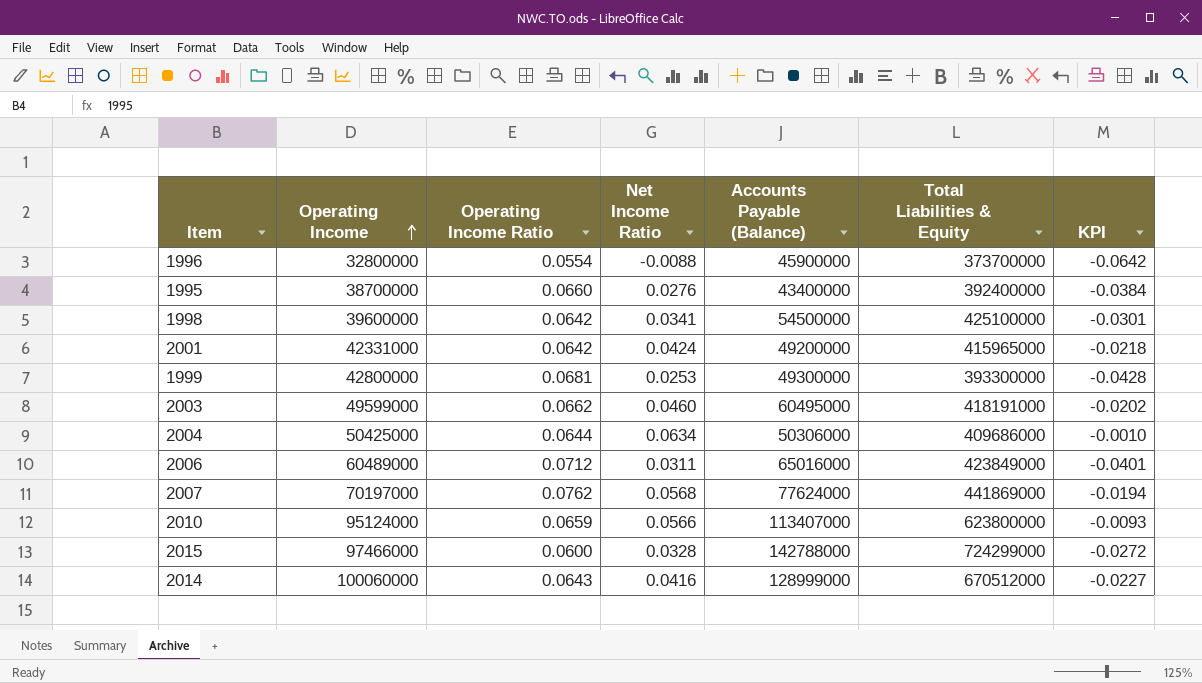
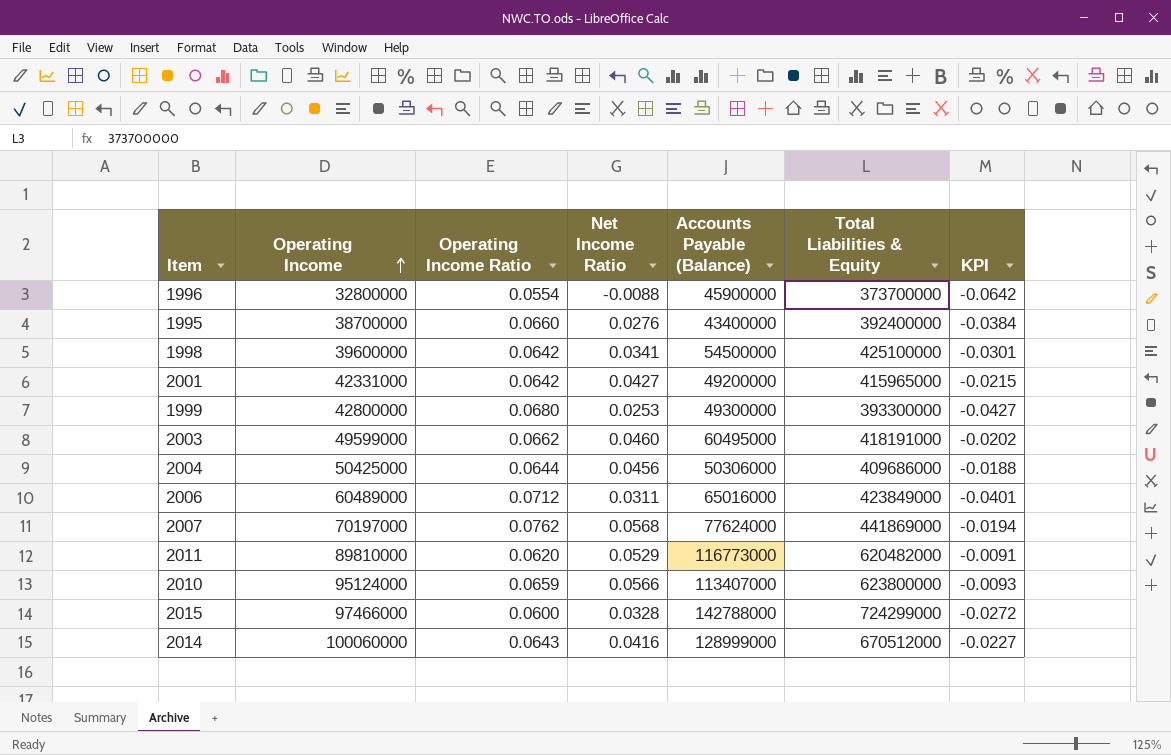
2001 | Net Income Ratio: 0.0424 -> 0.0427
2001 | KPI: -0.0218 -> -0.0215
1999 | Operating Income Ratio: 0.0681 -> 0.0680
1999 | KPI: -0.0428 -> -0.0427
2004 | Net Income Ratio: 0.0634 -> 0.0456
2004 | KPI: -0.0010 -> -0.0188
row 2011: none -> 89810000 | 0.0620 | 0.0529 | 116773000 | 620482000 | -0.0091

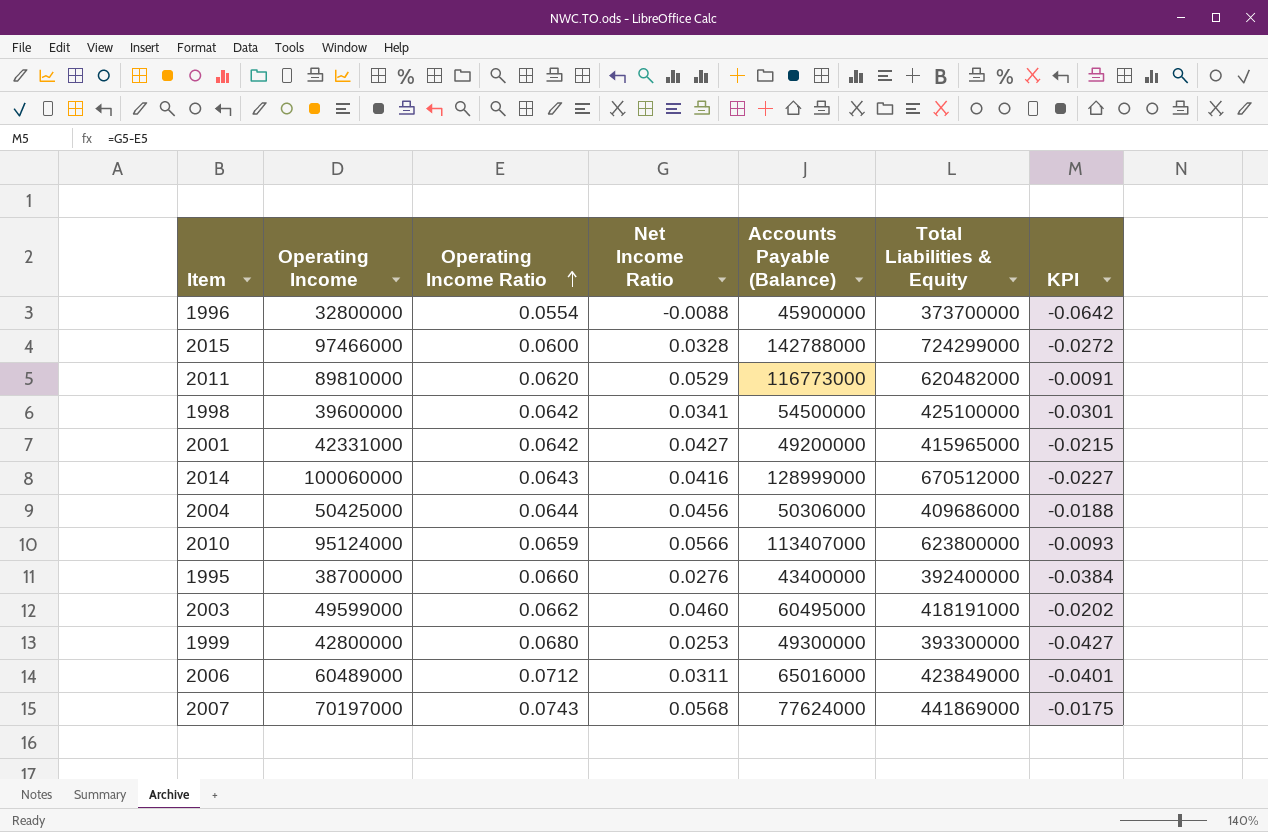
row order: Operating Income ascending -> Operating Income Ratio ascending
2007 | Operating Income Ratio: 0.0762 -> 0.0743
2007 | KPI: -0.0194 -> -0.0175

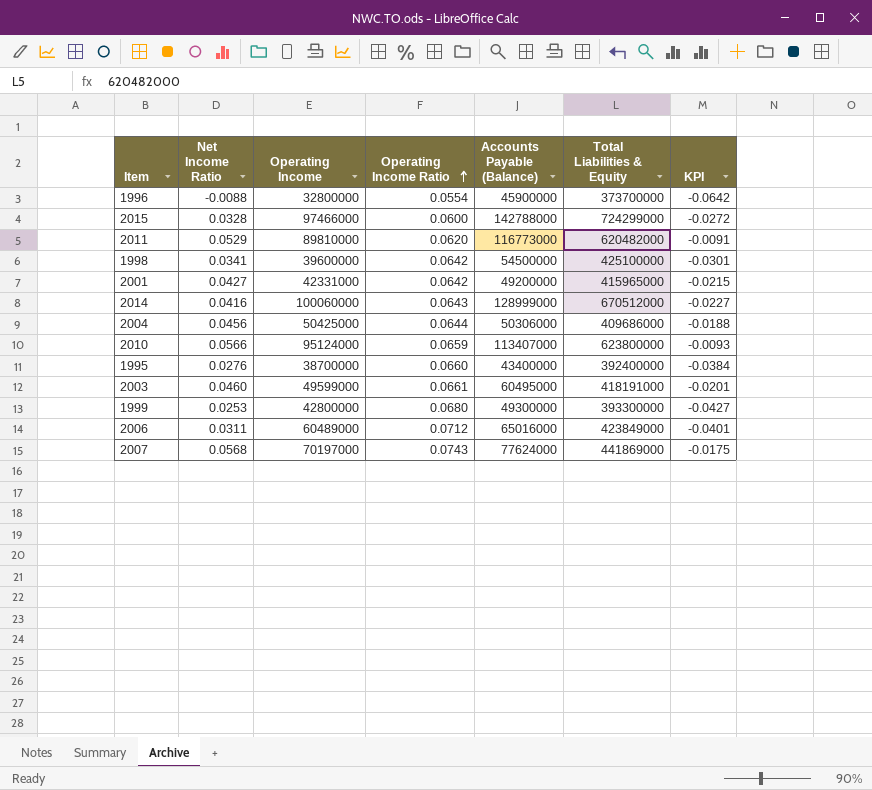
column Net Income Ratio | position: 4 -> 2
2003 | Operating Income Ratio: 0.0662 -> 0.0661
2003 | KPI: -0.0202 -> -0.0201

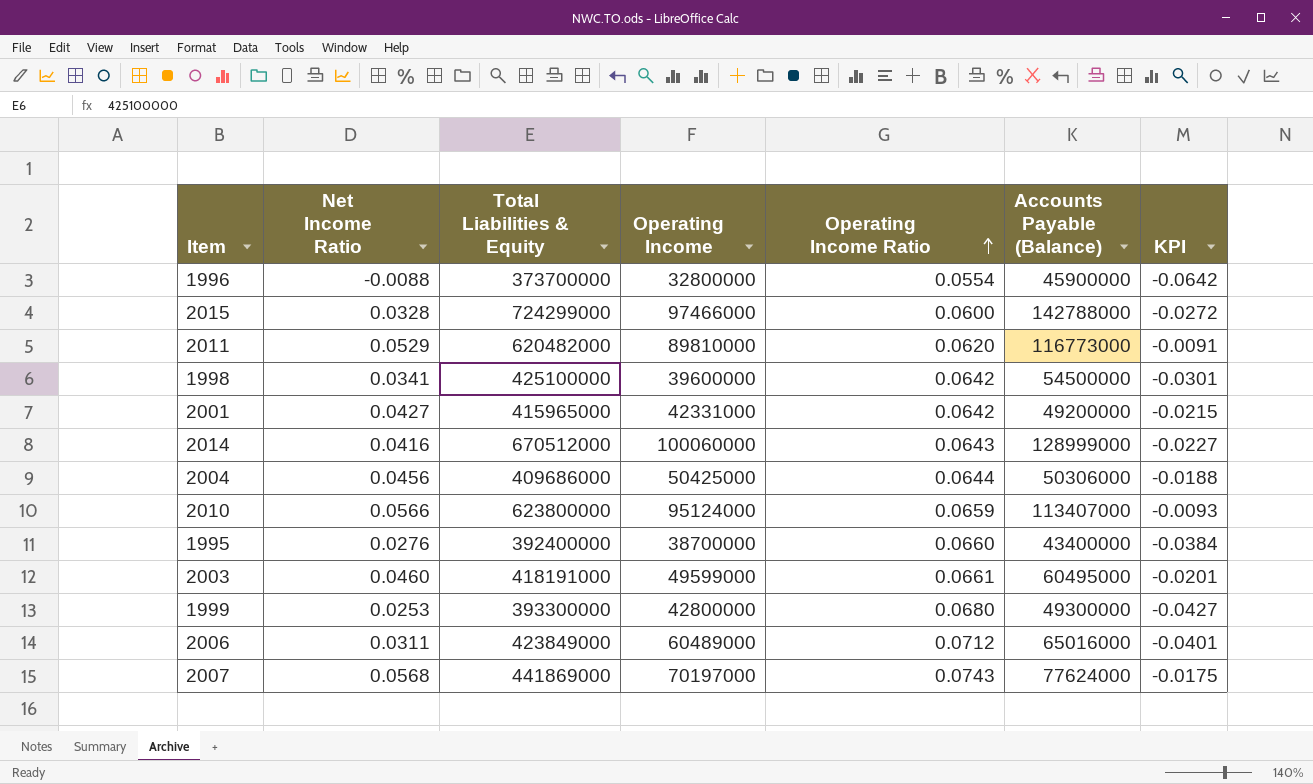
column Total Liabilities & Equity | position: 6 -> 3

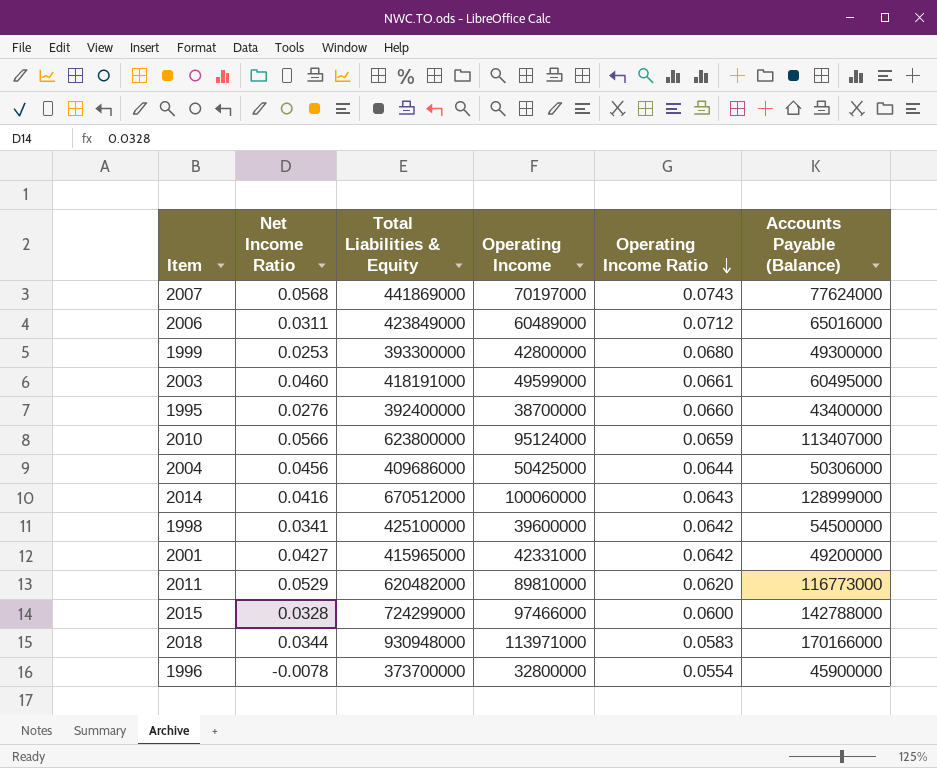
row order: Operating Income Ratio ascending -> Operating Income Ratio descending
column KPI | formula: [Net Income Ratio] - [Operating Income Ratio] -> none
row 2018: none -> 0.0344 | 930948000 | 113971000 | 0.0583 | 170166000
1996 | Net Income Ratio: -0.0088 -> -0.0078

